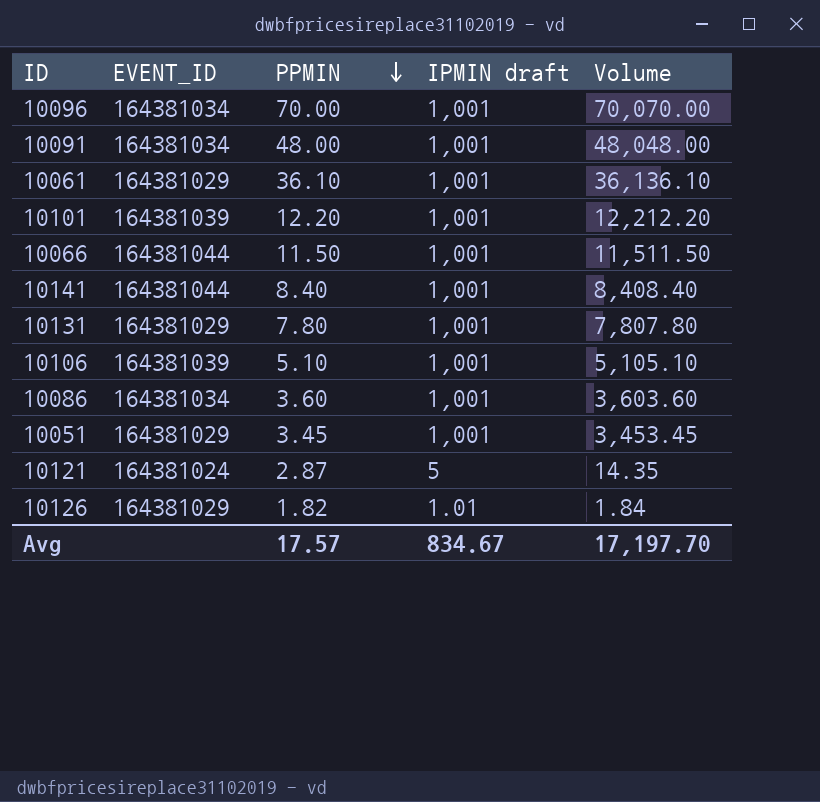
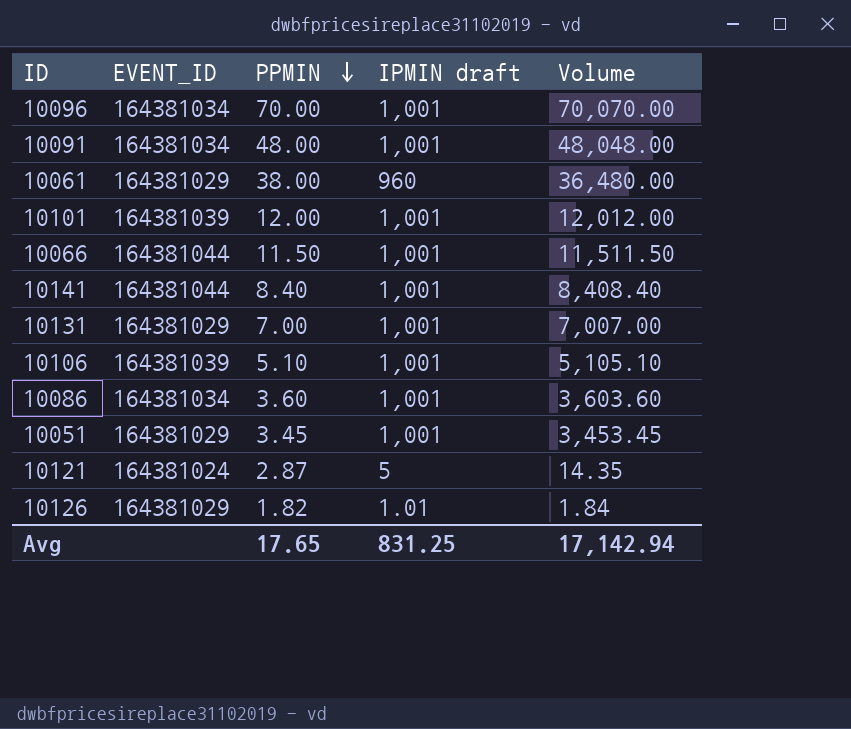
10061 | PPMIN: 36.10 -> 38.00
10061 | IPMIN draft: 1,001 -> 960
10061 | Volume: 36,136.10 -> 36,480.00
10101 | PPMIN: 12.20 -> 12.00
10101 | Volume: 12,212.20 -> 12,012.00
10131 | PPMIN: 7.80 -> 7.00
10131 | Volume: 7,807.80 -> 7,007.00
Avg | PPMIN: 17.57 -> 17.65
Avg | IPMIN draft: 834.67 -> 831.25
Avg | Volume: 17,197.70 -> 17,142.94

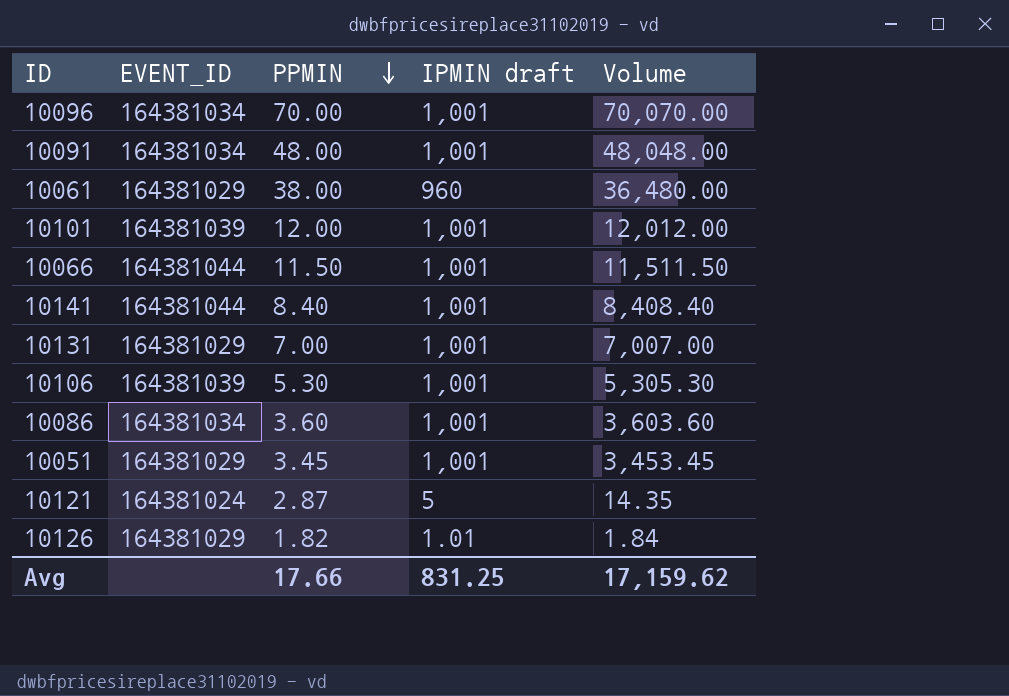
10106 | PPMIN: 5.10 -> 5.30
10106 | Volume: 5,105.10 -> 5,305.30
Avg | PPMIN: 17.65 -> 17.66
Avg | Volume: 17,142.94 -> 17,159.62

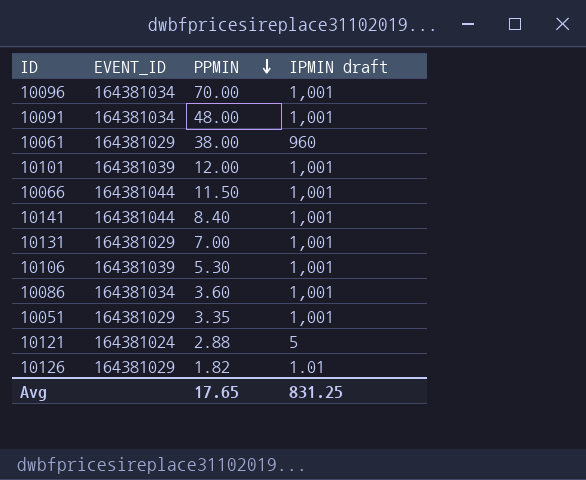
column Volume | formula: [PPMIN] * [IPMIN draft] -> none
10051 | PPMIN: 3.45 -> 3.35
10121 | PPMIN: 2.87 -> 2.88
Avg | PPMIN: 17.66 -> 17.65

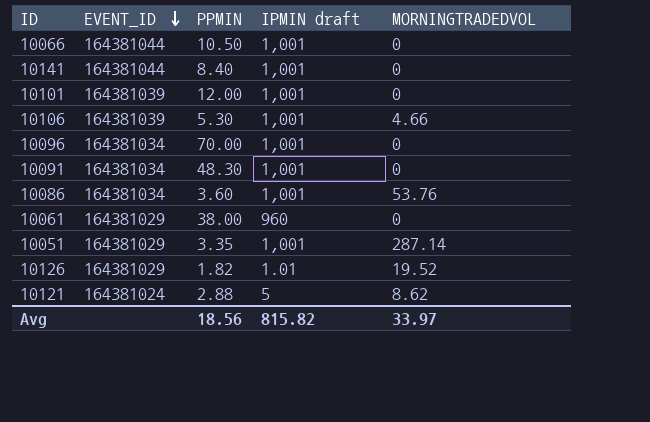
row order: PPMIN descending -> EVENT_ID descending
column MORNINGTRADEDVOL | position: none -> 5
row 10131: 164381029 | 7.00 | 1,001 -> none
10066 | PPMIN: 11.50 -> 10.50
10091 | PPMIN: 48.00 -> 48.30
Avg | PPMIN: 17.65 -> 18.56
Avg | IPMIN draft: 831.25 -> 815.82

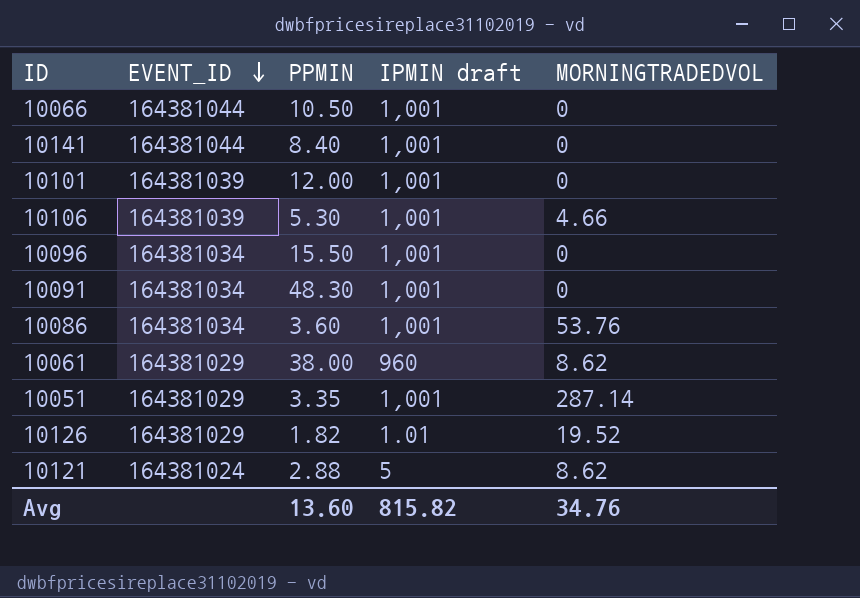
10096 | PPMIN: 70.00 -> 15.50
10061 | MORNINGTRADEDVOL: 0 -> 8.62
Avg | PPMIN: 18.56 -> 13.60
Avg | MORNINGTRADEDVOL: 33.97 -> 34.76

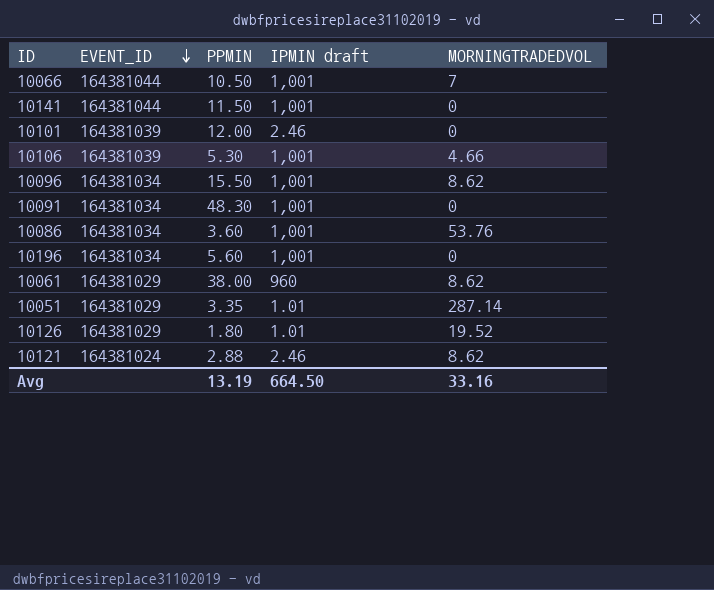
10066 | MORNINGTRADEDVOL: 0 -> 7
10141 | PPMIN: 8.40 -> 11.50
10101 | IPMIN draft: 1,001 -> 2.46
10096 | MORNINGTRADEDVOL: 0 -> 8.62
row 10196: none -> 164381034 | 5.60 | 1,001 | 0
10051 | IPMIN draft: 1,001 -> 1.01
10126 | PPMIN: 1.82 -> 1.80
10121 | IPMIN draft: 5 -> 2.46
Avg | PPMIN: 13.60 -> 13.19
Avg | IPMIN draft: 815.82 -> 664.50
Avg | MORNINGTRADEDVOL: 34.76 -> 33.16

